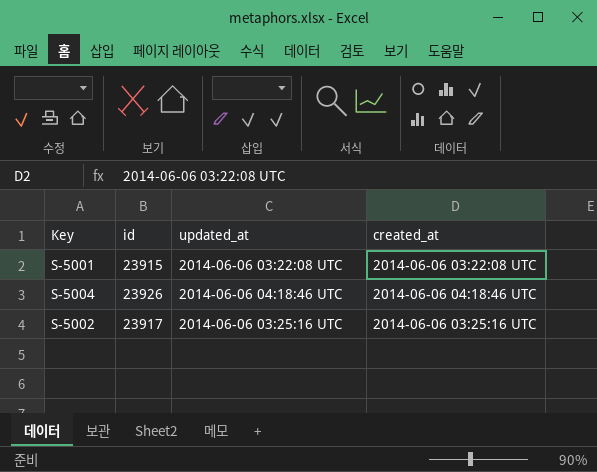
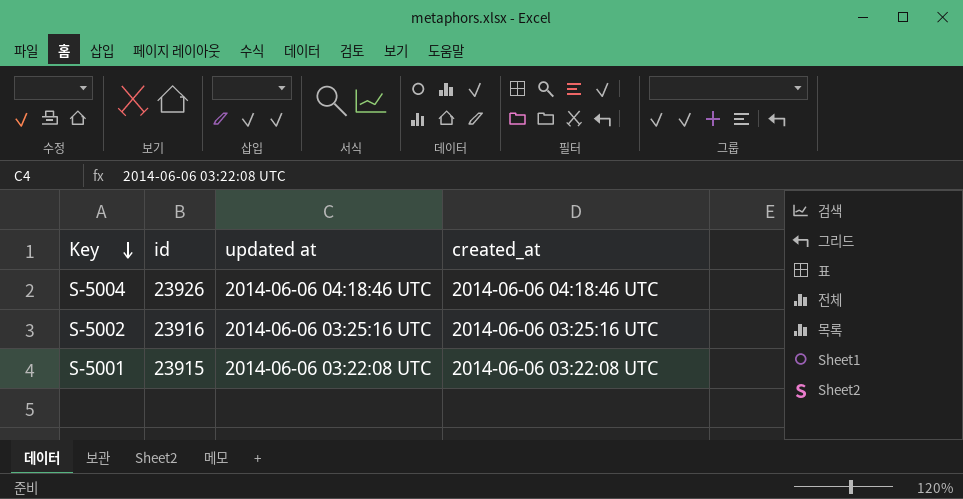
row order: none -> Key descending
column name: updated_at -> updated at
S-5002 | id: 23917 -> 23916

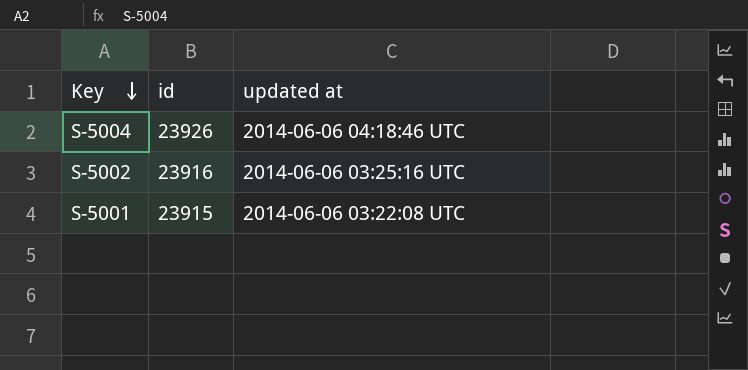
column created_at | position: 4 -> none

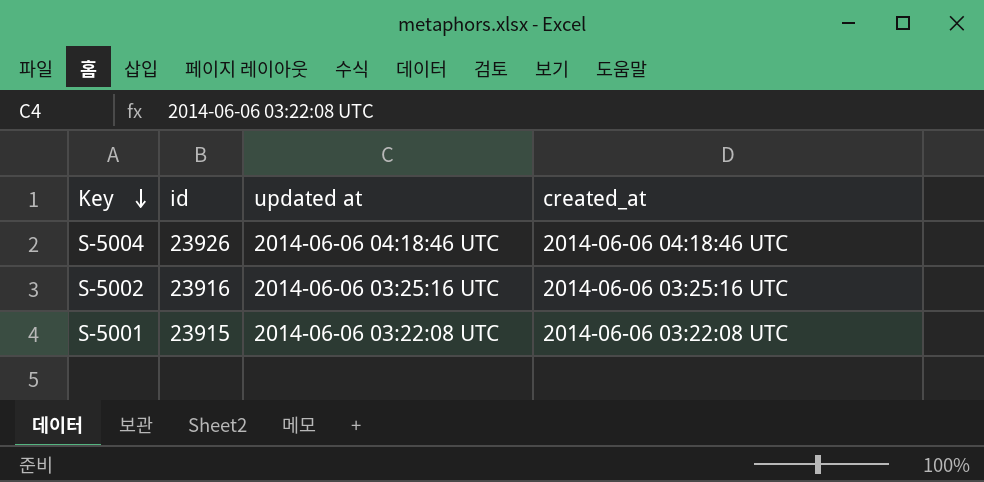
column created_at | position: none -> 4

